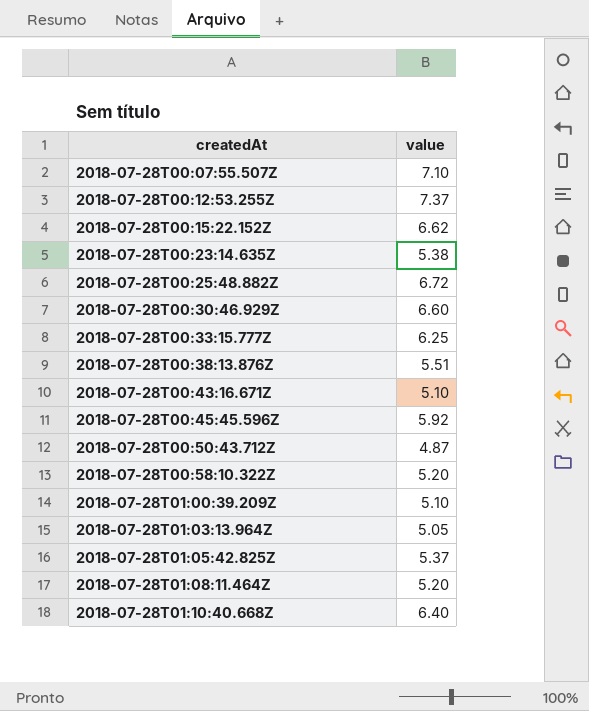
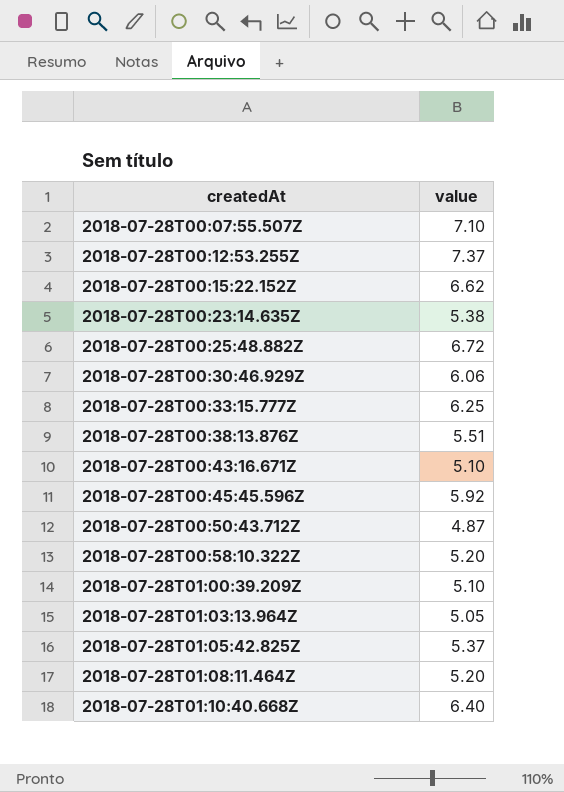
2018-07-28T00:30:46.929Z | value: 6.60 -> 6.06

